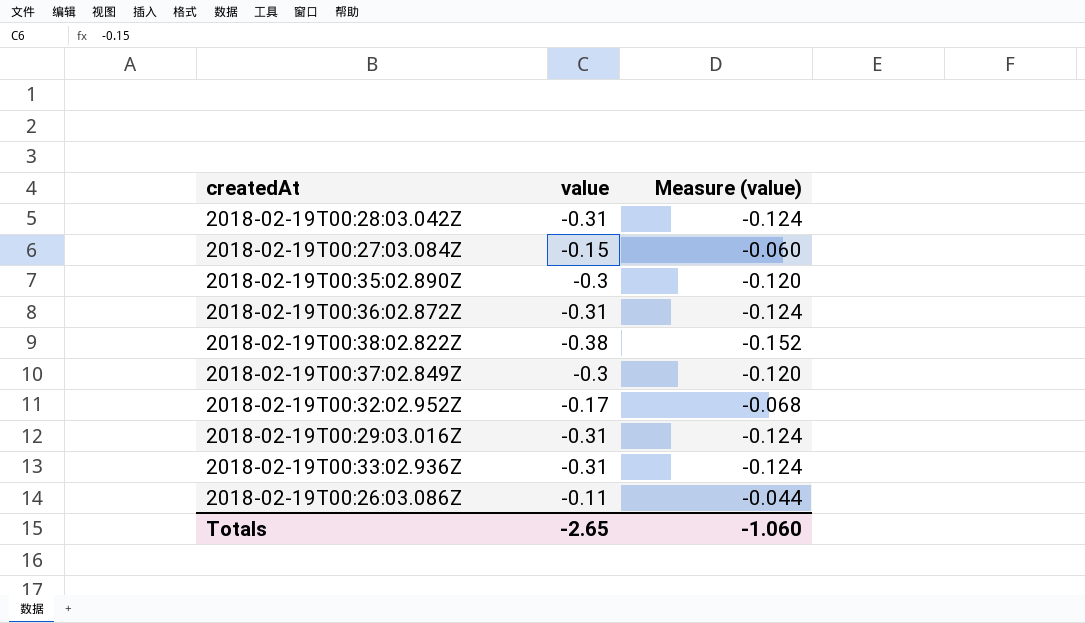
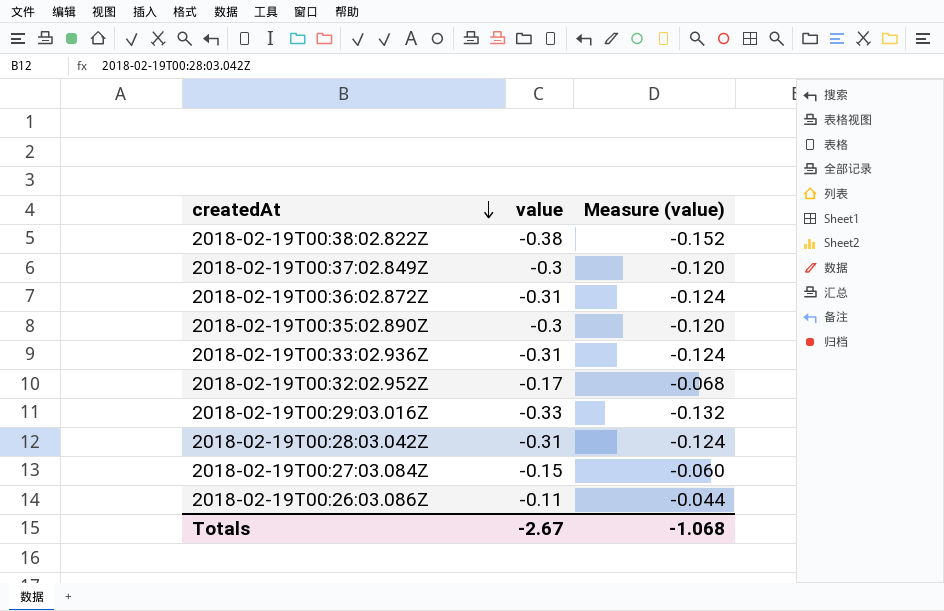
row order: none -> createdAt descending
2018-02-19T00:29:03.016Z | value: -0.31 -> -0.33
2018-02-19T00:29:03.016Z | Measure (value): -0.124 -> -0.132
Totals | value: -2.65 -> -2.67
Totals | Measure (value): -1.060 -> -1.068

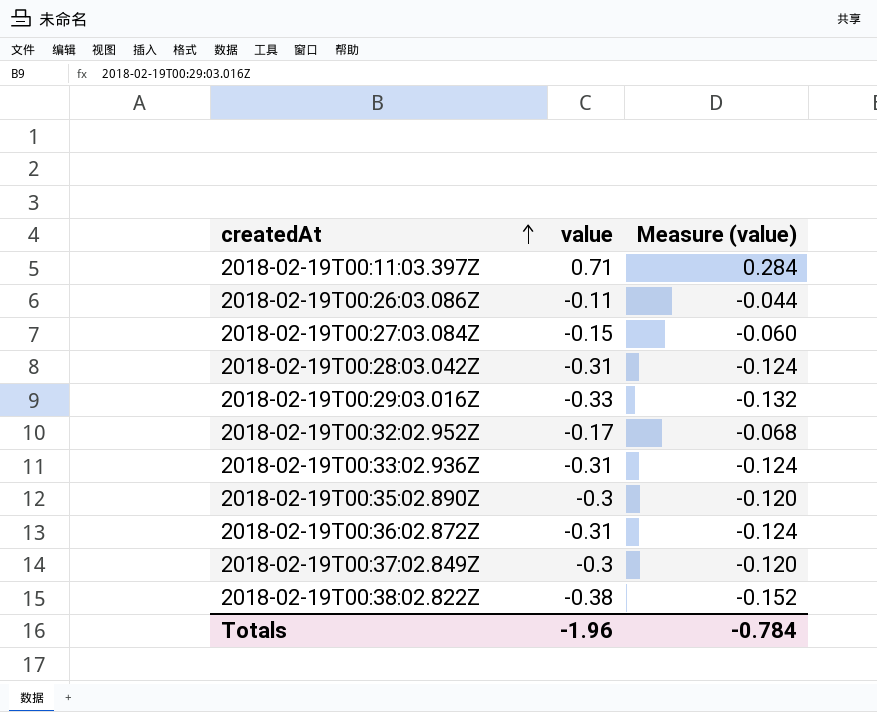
row order: createdAt descending -> createdAt ascending
row 2018-02-19T00:11:03.397Z: none -> 0.71 | 0.284
Totals | value: -2.67 -> -1.96
Totals | Measure (value): -1.068 -> -0.784

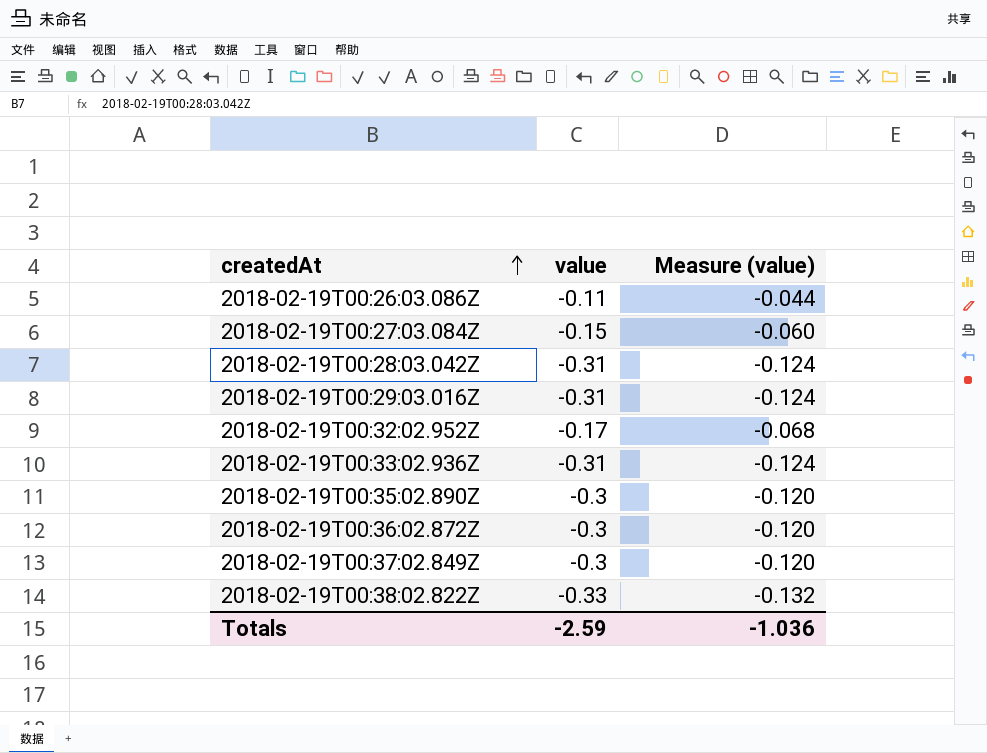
row 2018-02-19T00:11:03.397Z: 0.71 | 0.284 -> none
2018-02-19T00:29:03.016Z | value: -0.33 -> -0.31
2018-02-19T00:29:03.016Z | Measure (value): -0.132 -> -0.124
2018-02-19T00:36:02.872Z | value: -0.31 -> -0.3
2018-02-19T00:36:02.872Z | Measure (value): -0.124 -> -0.120
2018-02-19T00:38:02.822Z | value: -0.38 -> -0.33
2018-02-19T00:38:02.822Z | Measure (value): -0.152 -> -0.132
Totals | value: -1.96 -> -2.59
Totals | Measure (value): -0.784 -> -1.036

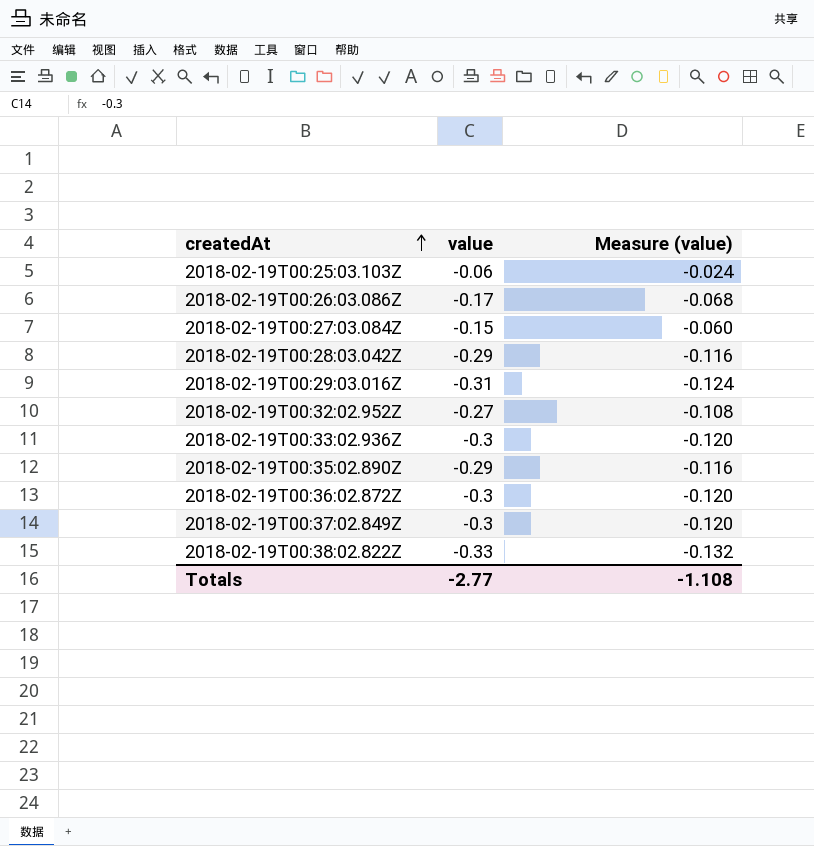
row 2018-02-19T00:25:03.103Z: none -> -0.06 | -0.024
2018-02-19T00:26:03.086Z | value: -0.11 -> -0.17
2018-02-19T00:26:03.086Z | Measure (value): -0.044 -> -0.068
2018-02-19T00:28:03.042Z | value: -0.31 -> -0.29
2018-02-19T00:28:03.042Z | Measure (value): -0.124 -> -0.116
2018-02-19T00:32:02.952Z | value: -0.17 -> -0.27
2018-02-19T00:32:02.952Z | Measure (value): -0.068 -> -0.108
2018-02-19T00:33:02.936Z | value: -0.31 -> -0.3
2018-02-19T00:33:02.936Z | Measure (value): -0.124 -> -0.120
2018-02-19T00:35:02.890Z | value: -0.3 -> -0.29
2018-02-19T00:35:02.890Z | Measure (value): -0.120 -> -0.116
Totals | value: -2.59 -> -2.77
Totals | Measure (value): -1.036 -> -1.108

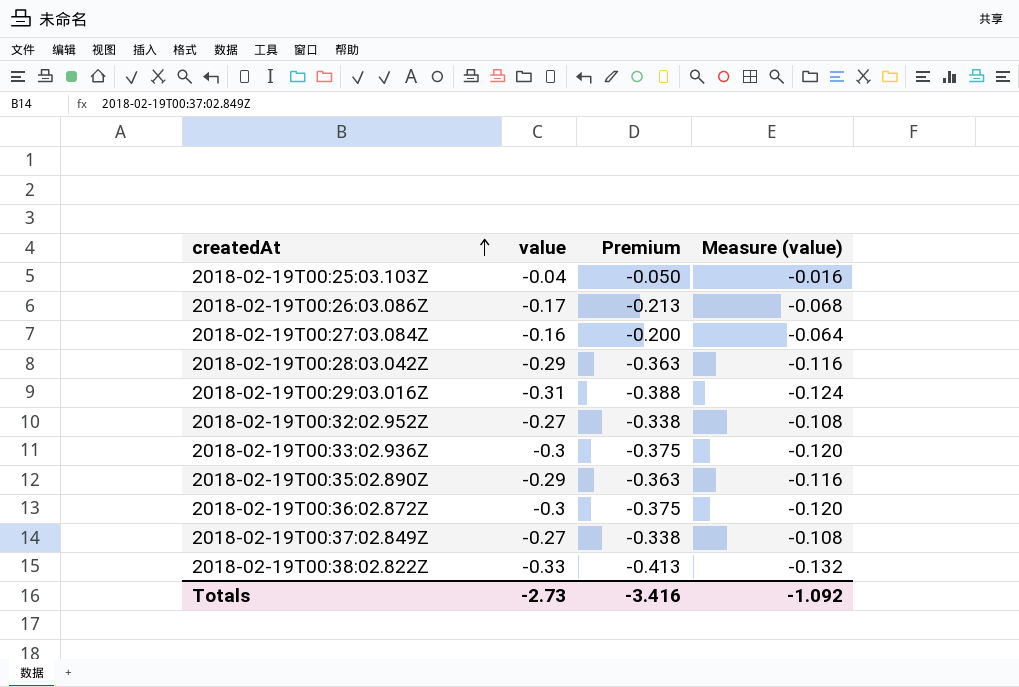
column Premium | formula: none -> [value] * 1.25
2018-02-19T00:25:03.103Z | value: -0.06 -> -0.04
2018-02-19T00:25:03.103Z | Measure (value): -0.024 -> -0.016
2018-02-19T00:27:03.084Z | value: -0.15 -> -0.16
2018-02-19T00:27:03.084Z | Measure (value): -0.060 -> -0.064
2018-02-19T00:37:02.849Z | value: -0.3 -> -0.27
2018-02-19T00:37:02.849Z | Measure (value): -0.120 -> -0.108
Totals | value: -2.77 -> -2.73
Totals | Measure (value): -1.108 -> -1.092

